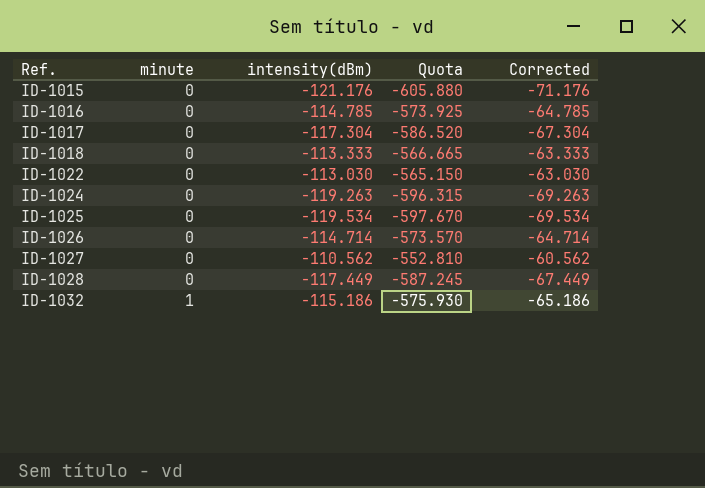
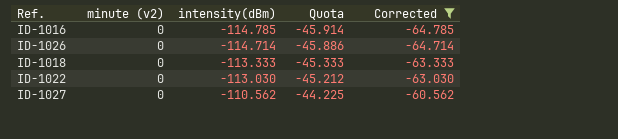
filter: none -> Corrected >= -64.785
row order: Ref. ascending -> intensity(dBm) ascending
column name: minute -> minute (v2)
column Quota | formula: [intensity(dBm)] * 5 -> [intensity(dBm)] * 0.4

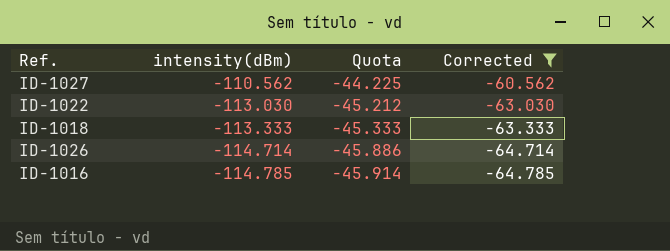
row order: intensity(dBm) ascending -> intensity(dBm) descending
column minute (v2) | position: 2 -> none

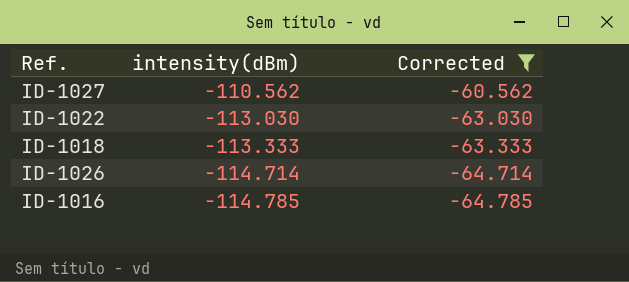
column Quota | formula: [intensity(dBm)] * 0.4 -> none

